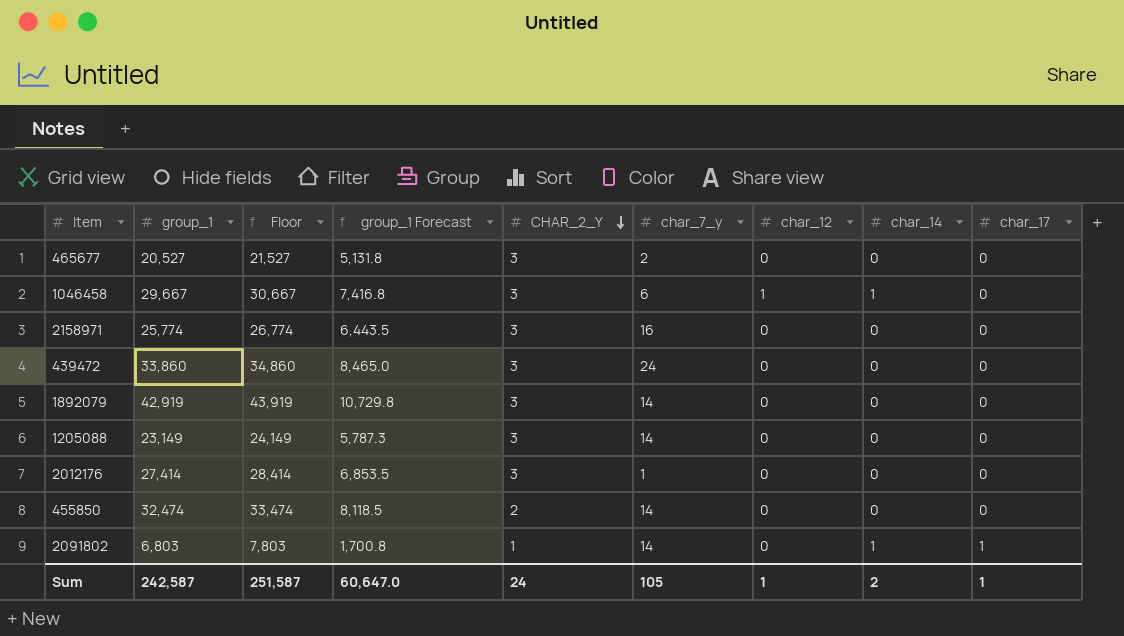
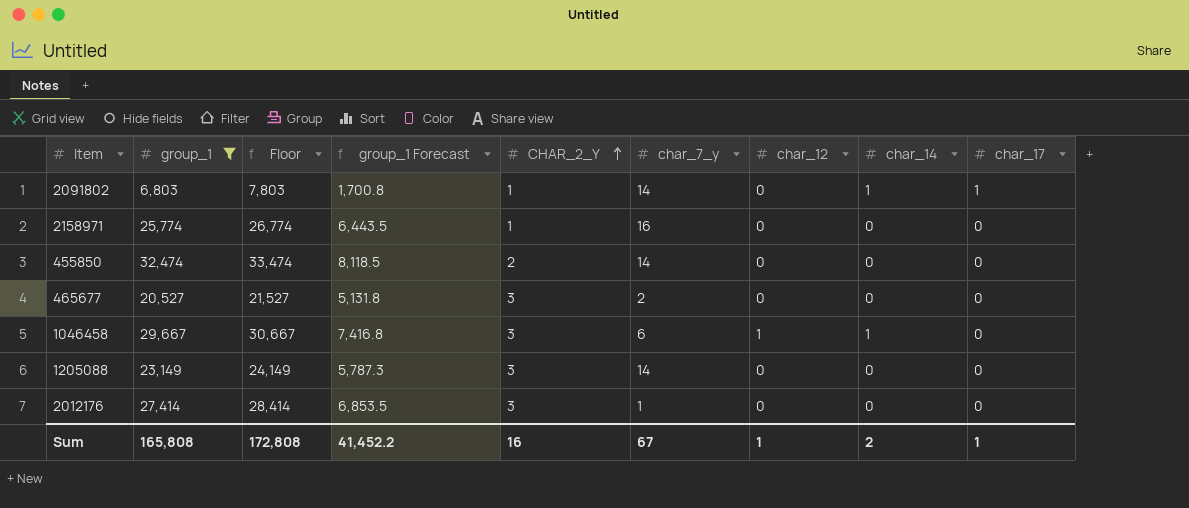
filter: none -> group_1 <= 32,474
row order: CHAR_2_Y descending -> CHAR_2_Y ascending
2158971 | CHAR_2_Y: 3 -> 1
Sum | group_1: 242,587 -> 165,808
Sum | Floor: 251,587 -> 172,808
Sum | group_1 Forecast: 60,647.0 -> 41,452.2
Sum | CHAR_2_Y: 24 -> 16
Sum | char_7_y: 105 -> 67

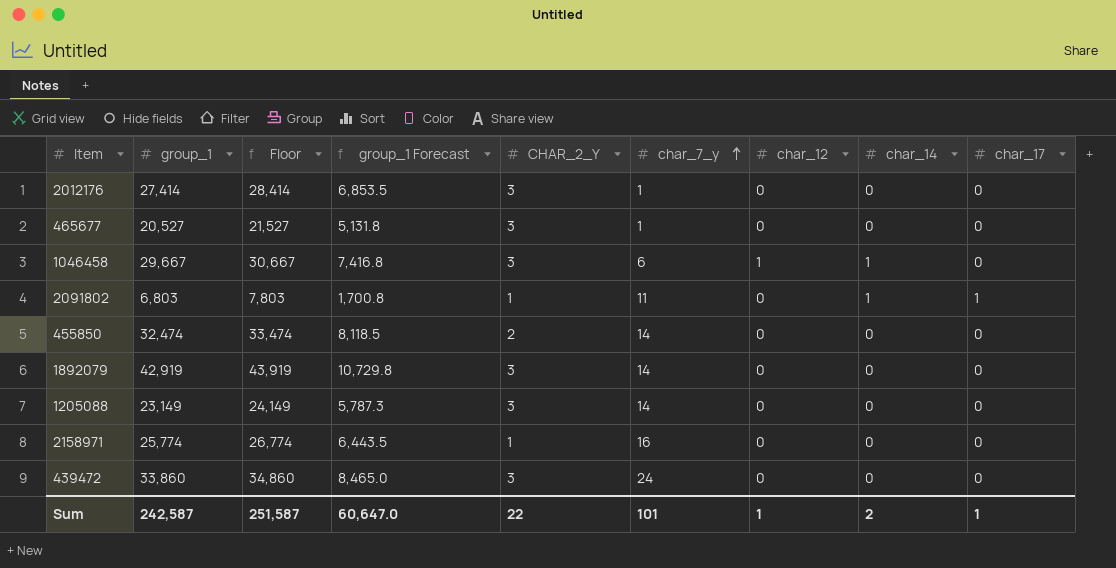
filter: group_1 <= 32,474 -> none
row order: CHAR_2_Y ascending -> char_7_y ascending
465677 | char_7_y: 2 -> 1
2091802 | char_7_y: 14 -> 11
Sum | group_1: 165,808 -> 242,587
Sum | Floor: 172,808 -> 251,587
Sum | group_1 Forecast: 41,452.2 -> 60,647.0
Sum | CHAR_2_Y: 16 -> 22
Sum | char_7_y: 67 -> 101

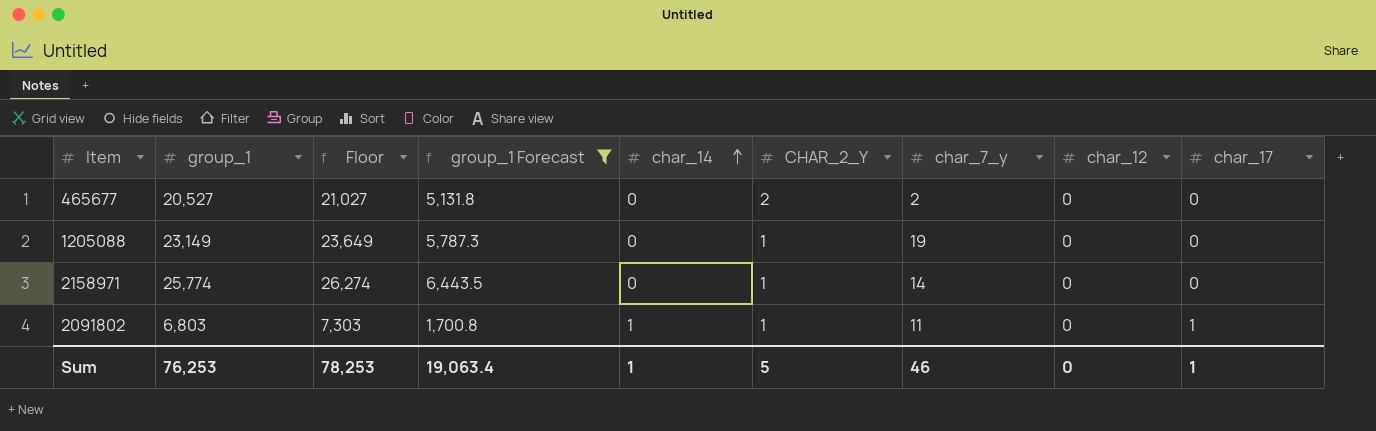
filter: none -> group_1 Forecast <= 6,443.5
row order: char_7_y ascending -> char_14 ascending
column Floor | formula: [group_1] + 1000 -> [group_1] + 500
column char_14 | position: 8 -> 5
465677 | CHAR_2_Y: 3 -> 2
465677 | char_7_y: 1 -> 2
1205088 | CHAR_2_Y: 3 -> 1
1205088 | char_7_y: 14 -> 19
2158971 | char_7_y: 16 -> 14
Sum | group_1: 242,587 -> 76,253
Sum | Floor: 251,587 -> 78,253
Sum | group_1 Forecast: 60,647.0 -> 19,063.4
Sum | char_14: 2 -> 1
Sum | CHAR_2_Y: 22 -> 5
Sum | char_7_y: 101 -> 46
Sum | char_12: 1 -> 0

